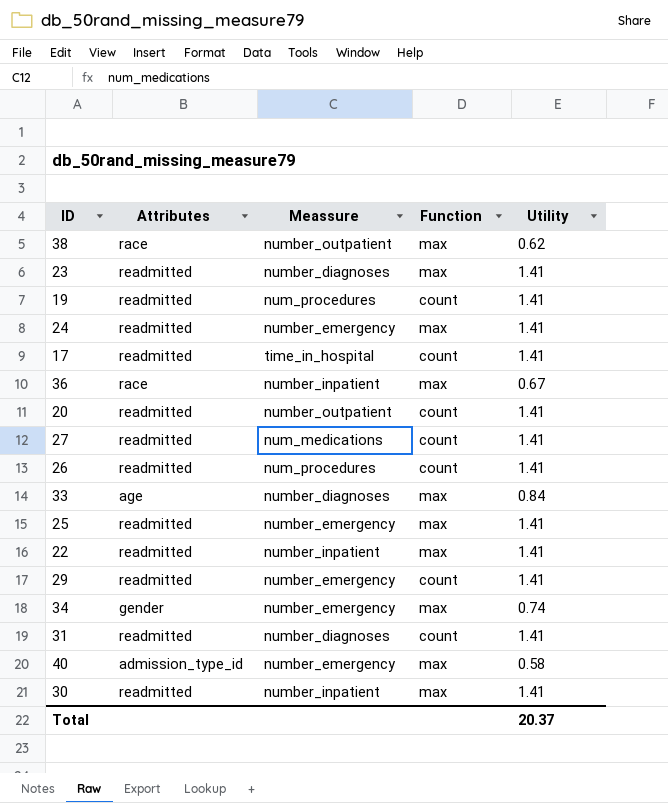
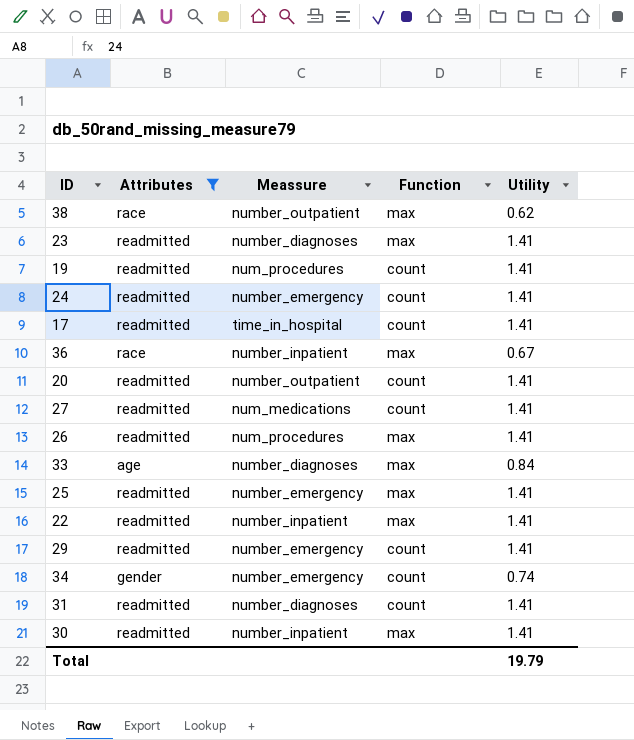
filter: none -> Attributes != admission_type_id
24 | Function: max -> count
26 | Function: count -> max
34 | Function: max -> count
Total | Utility: 20.37 -> 19.79

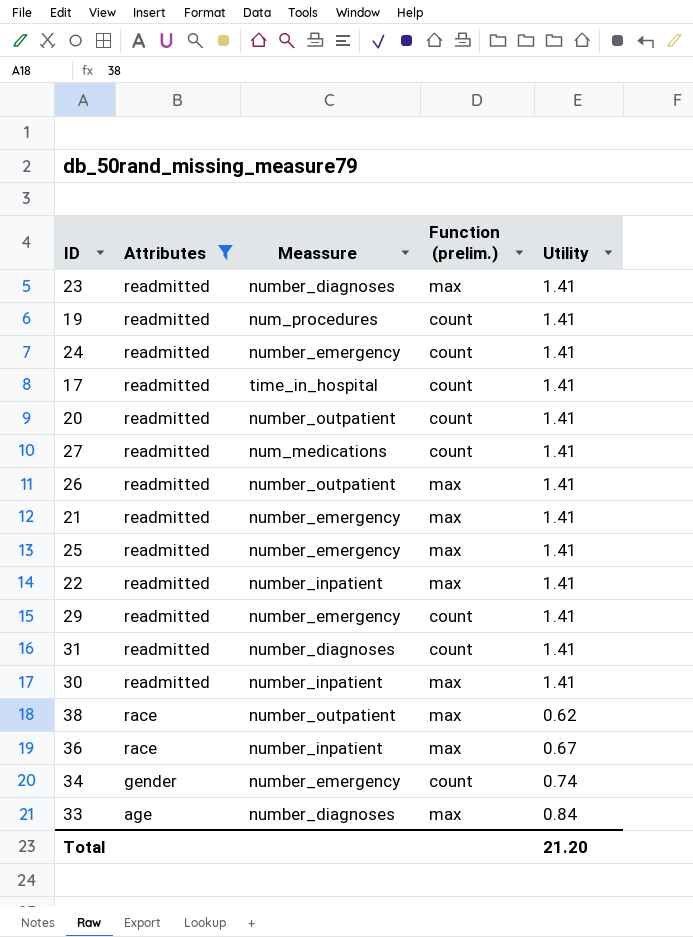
row order: none -> Attributes descending
column name: Function -> Function (prelim.)
26 | Meassure: num_procedures -> number_outpatient
row 21: none -> readmitted | number_emergency | max | 1.41
Total | Utility: 19.79 -> 21.20

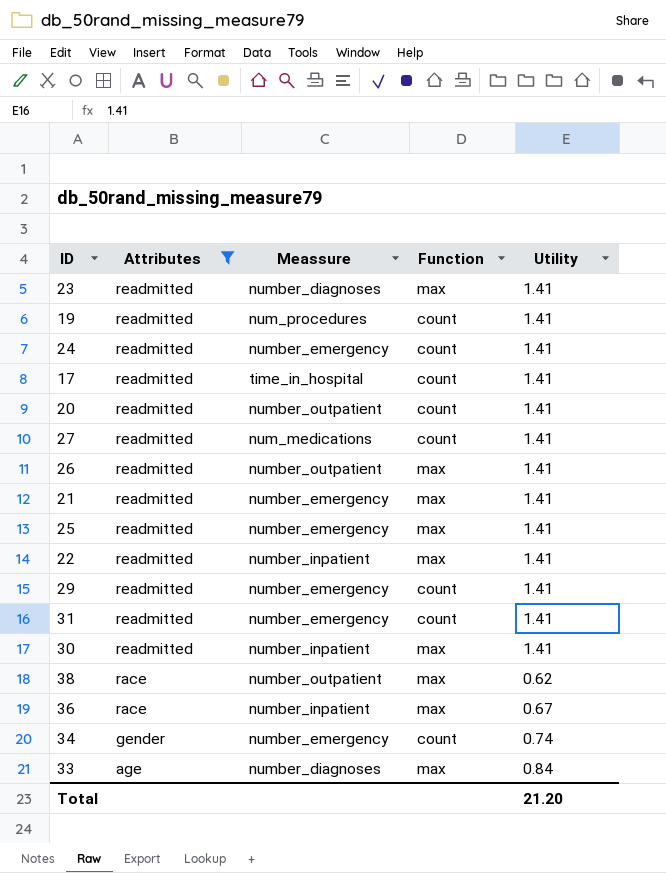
column name: Function (prelim.) -> Function
31 | Meassure: number_diagnoses -> number_emergency

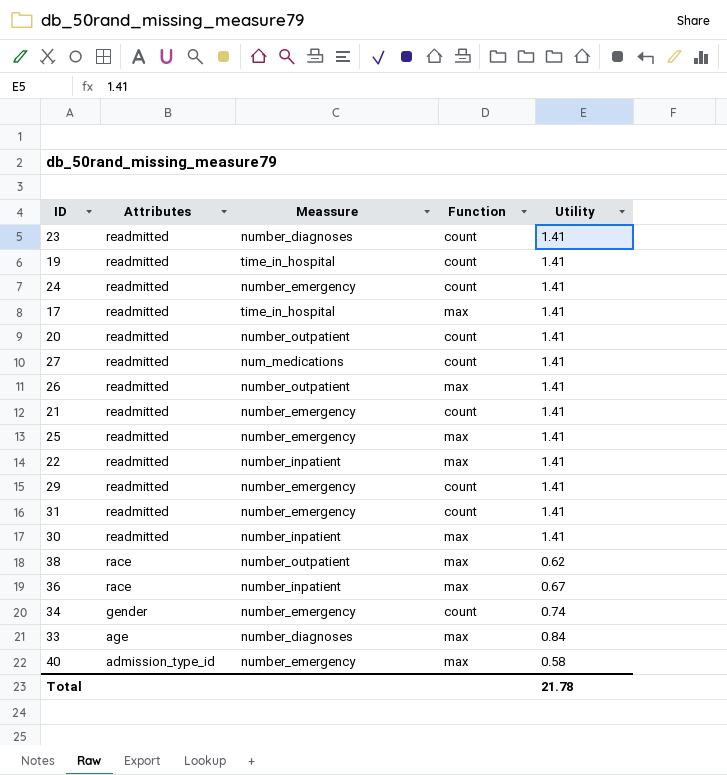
filter: Attributes != admission_type_id -> none
23 | Function: max -> count
19 | Meassure: num_procedures -> time_in_hospital
17 | Function: count -> max
21 | Function: max -> count
Total | Utility: 21.20 -> 21.78

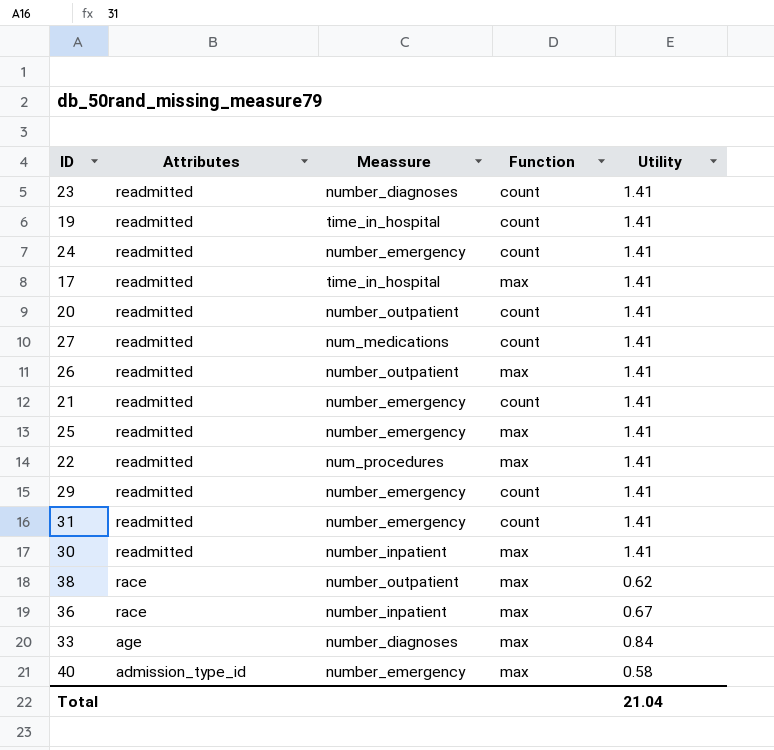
row 34: gender | number_emergency | count | 0.74 -> none
22 | Meassure: number_inpatient -> num_procedures
Total | Utility: 21.78 -> 21.04

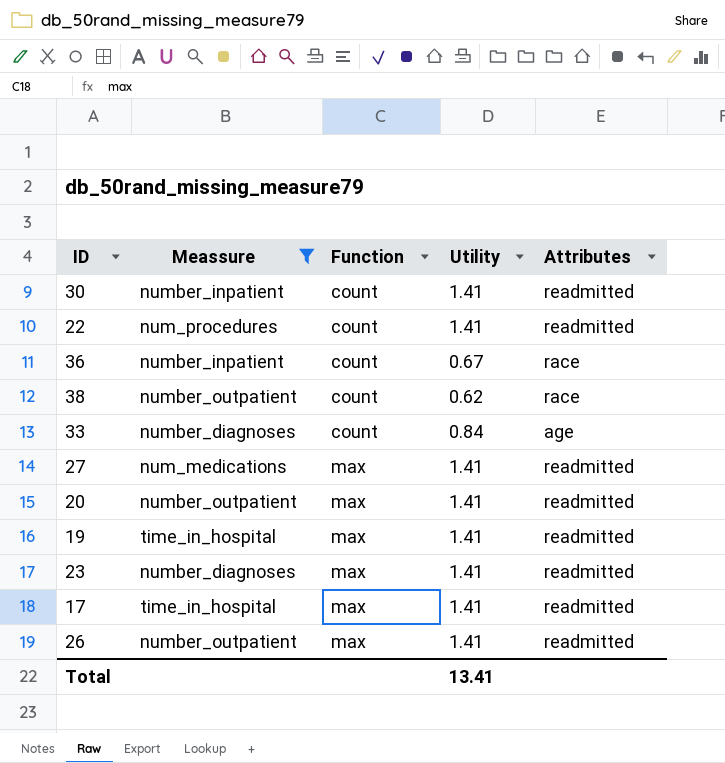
filter: none -> Meassure != number_emergency
row order: Attributes descending -> Function ascending
column Attributes | position: 2 -> 5
30 | Function: max -> count
22 | Function: max -> count
36 | Function: max -> count
38 | Function: max -> count
33 | Function: max -> count
27 | Function: count -> max
20 | Function: count -> max
19 | Function: count -> max
23 | Function: count -> max
Total | Utility: 21.04 -> 13.41

